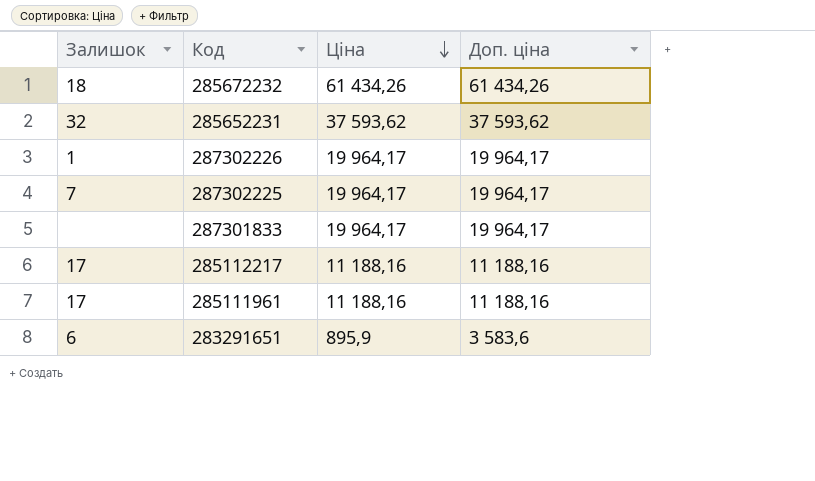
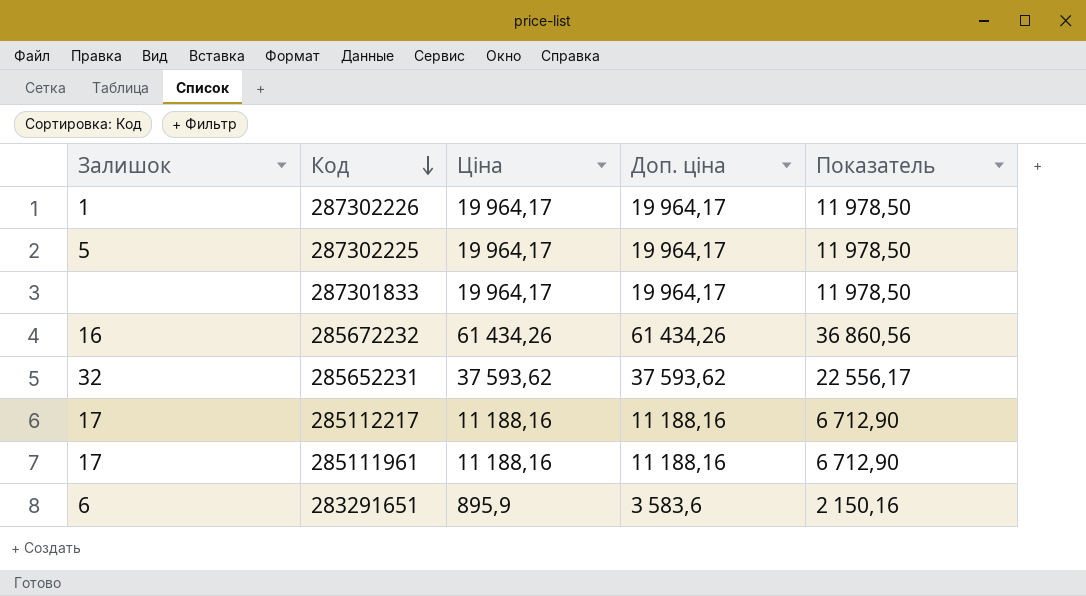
row order: Ціна descending -> Код descending
column Показатель | formula: none -> [Доп. ціна] * 0,6
287302225 | Залишок: 7 -> 5
285672232 | Залишок: 18 -> 16

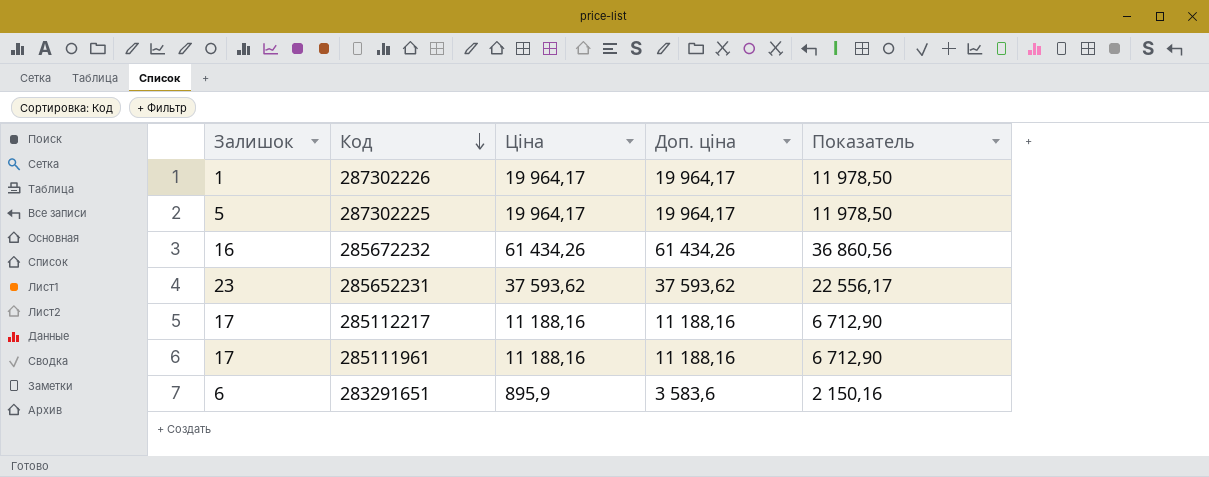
row 287301833: none | 19 964,17 | 19 964,17 | 11 978,50 -> none
285652231 | Залишок: 32 -> 23

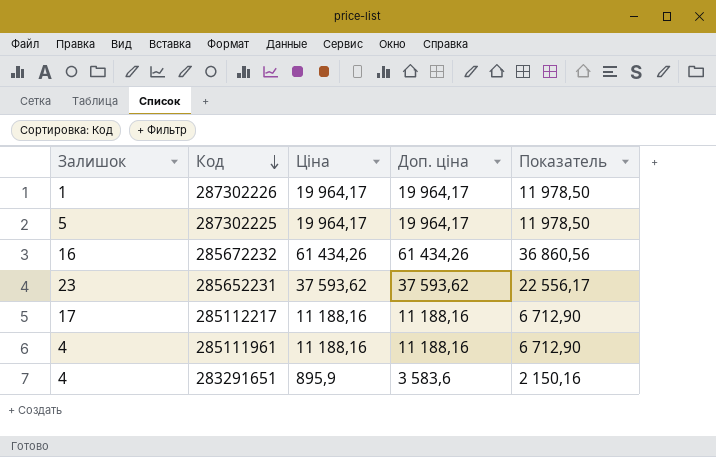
285111961 | Залишок: 17 -> 4
283291651 | Залишок: 6 -> 4

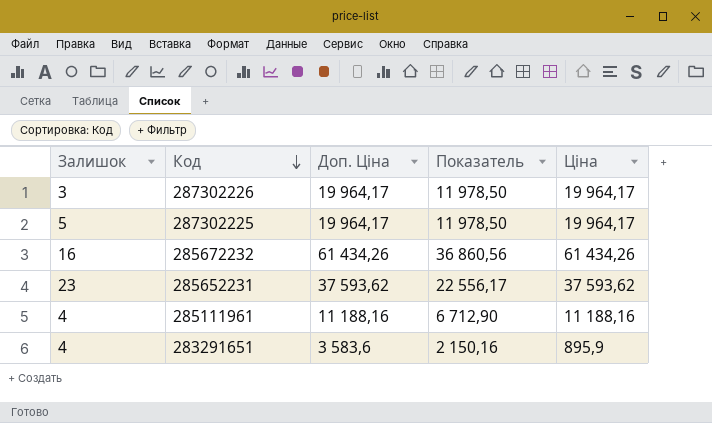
column name: Доп. ціна -> Доп. Ціна
column Ціна | position: 3 -> 5
row 285112217: 17 | 11 188,16 | 11 188,16 | 6 712,90 -> none
287302226 | Залишок: 1 -> 3

